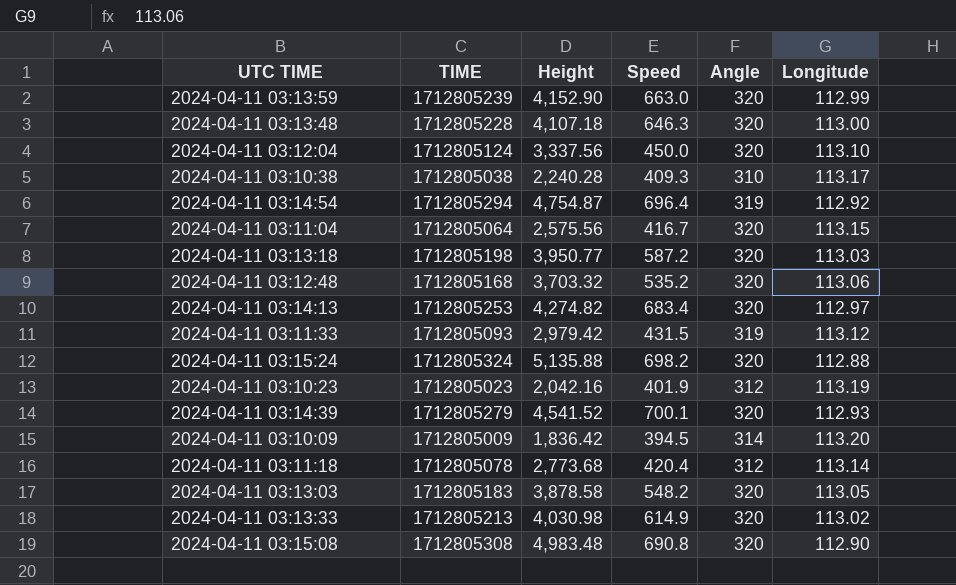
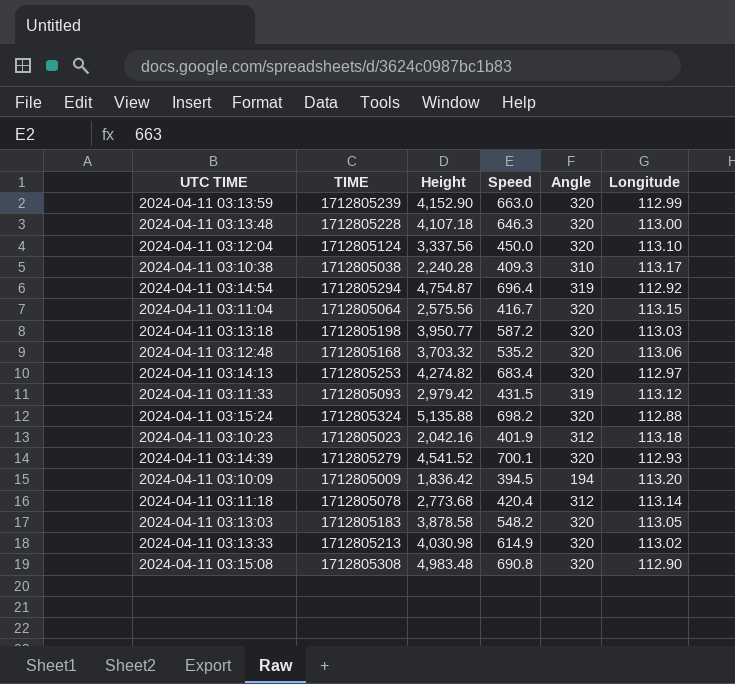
2024-04-11 03:10:23 | Longitude: 113.19 -> 113.18
2024-04-11 03:10:09 | Angle: 314 -> 194

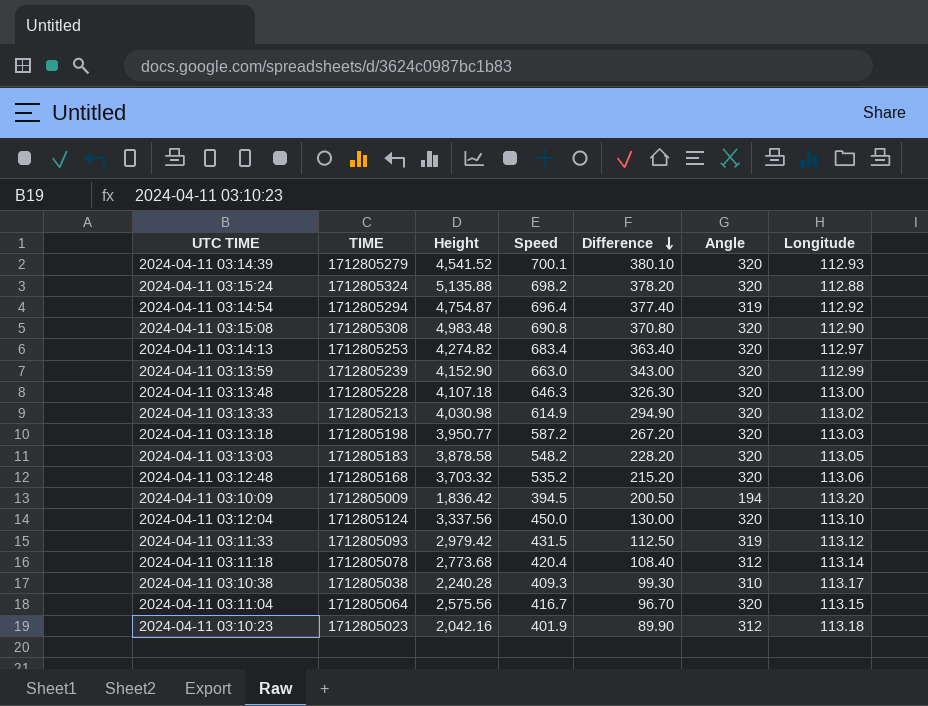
row order: none -> Difference descending
column Difference | formula: none -> [Speed] - [Angle]

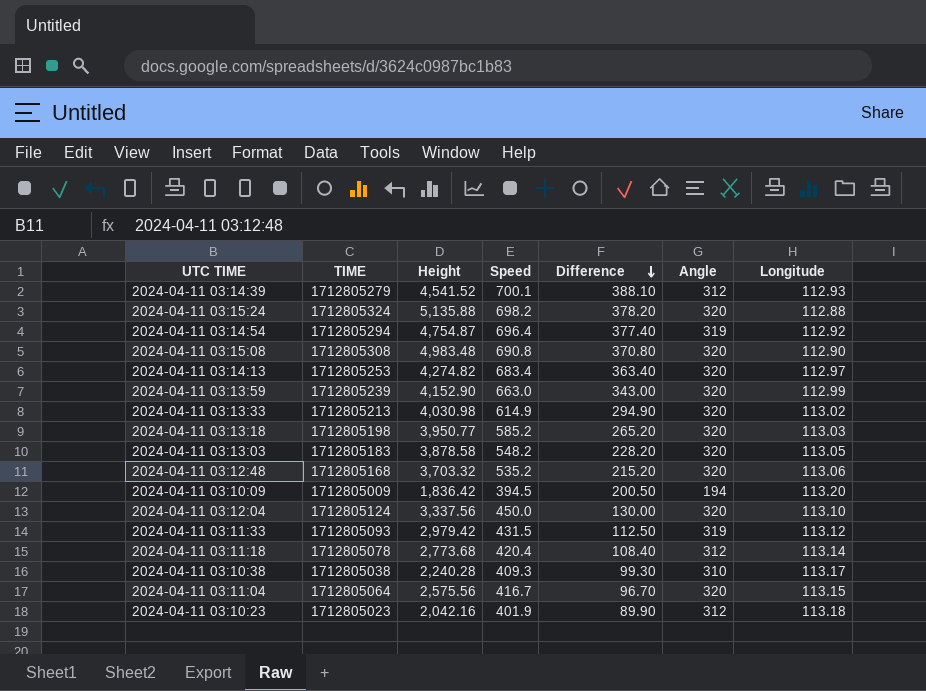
row 2024-04-11 03:13:48: 1712805228 | 4,107.18 | 646.3 | 326.30 | 320 | 113.00 -> none
2024-04-11 03:14:39 | Difference: 380.10 -> 388.10
2024-04-11 03:14:39 | Angle: 320 -> 312
2024-04-11 03:13:18 | Speed: 587.2 -> 585.2
2024-04-11 03:13:18 | Difference: 267.20 -> 265.20

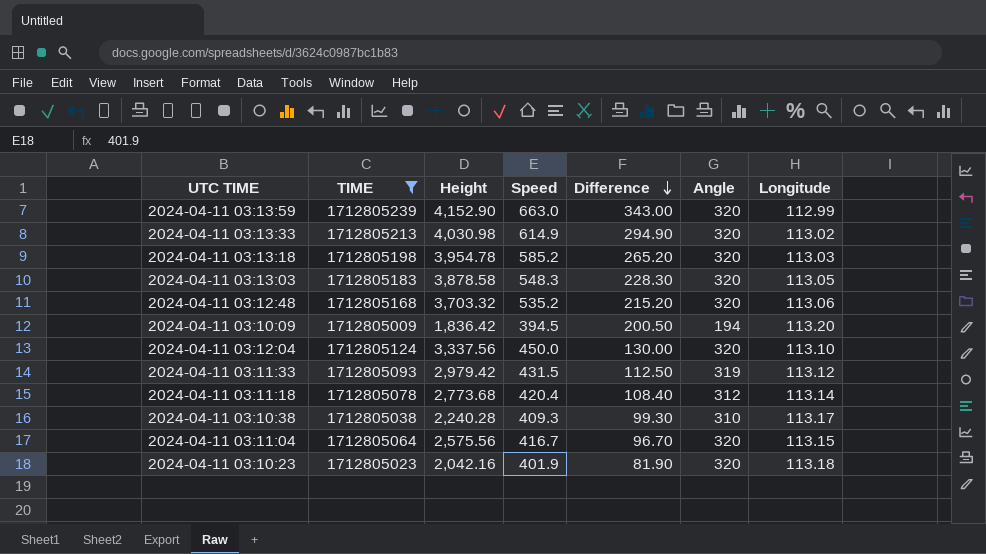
filter: none -> TIME <= 1712805239
2024-04-11 03:13:18 | Height: 3,950.77 -> 3,954.78
2024-04-11 03:13:03 | Speed: 548.2 -> 548.3
2024-04-11 03:13:03 | Difference: 228.20 -> 228.30
2024-04-11 03:10:23 | Difference: 89.90 -> 81.90
2024-04-11 03:10:23 | Angle: 312 -> 320

